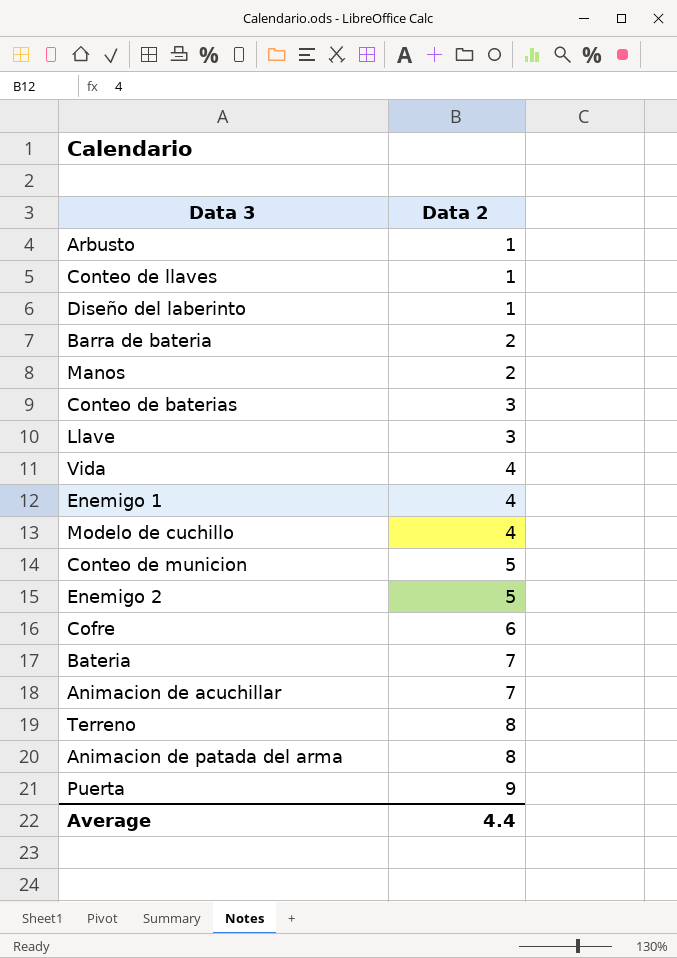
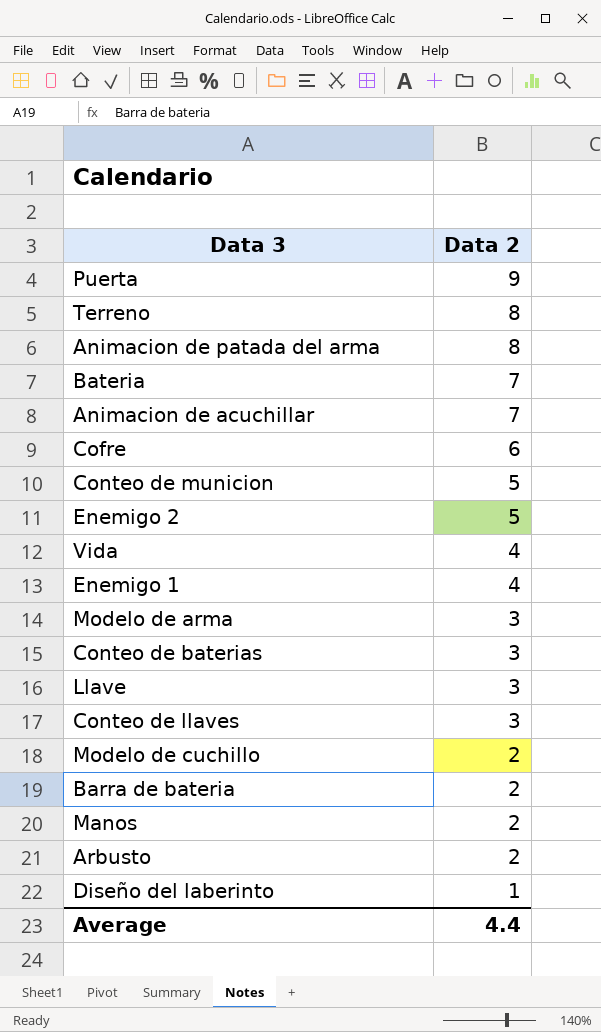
row order: Data 2 ascending -> Data 2 descending
row Modelo de arma: none -> 3
Conteo de llaves | Data 2: 1 -> 3
Modelo de cuchillo | Data 2: 4 -> 2
Arbusto | Data 2: 1 -> 2

